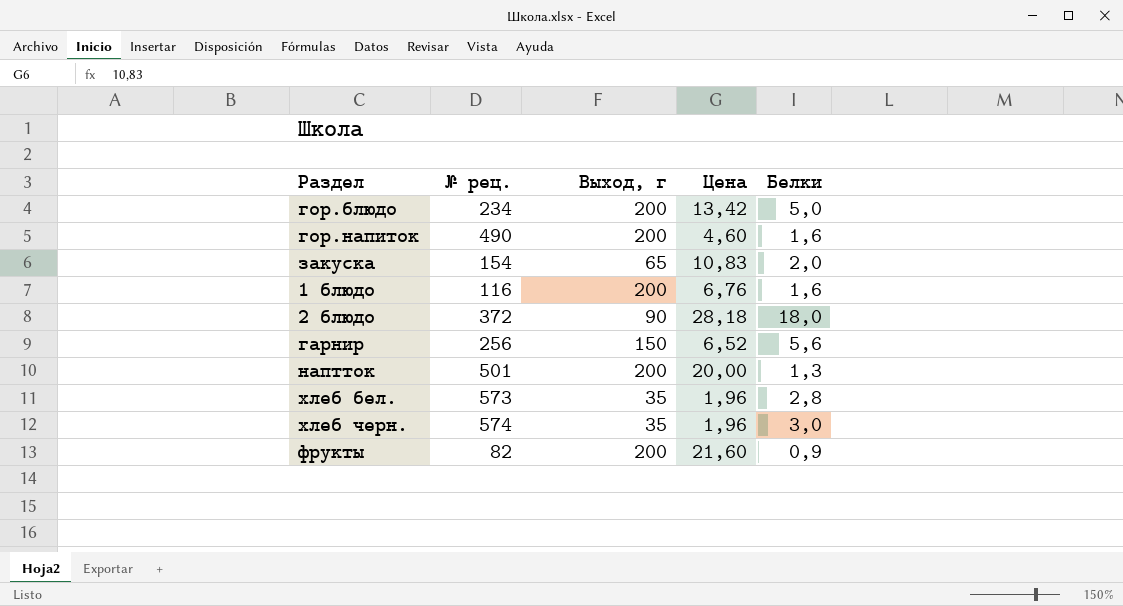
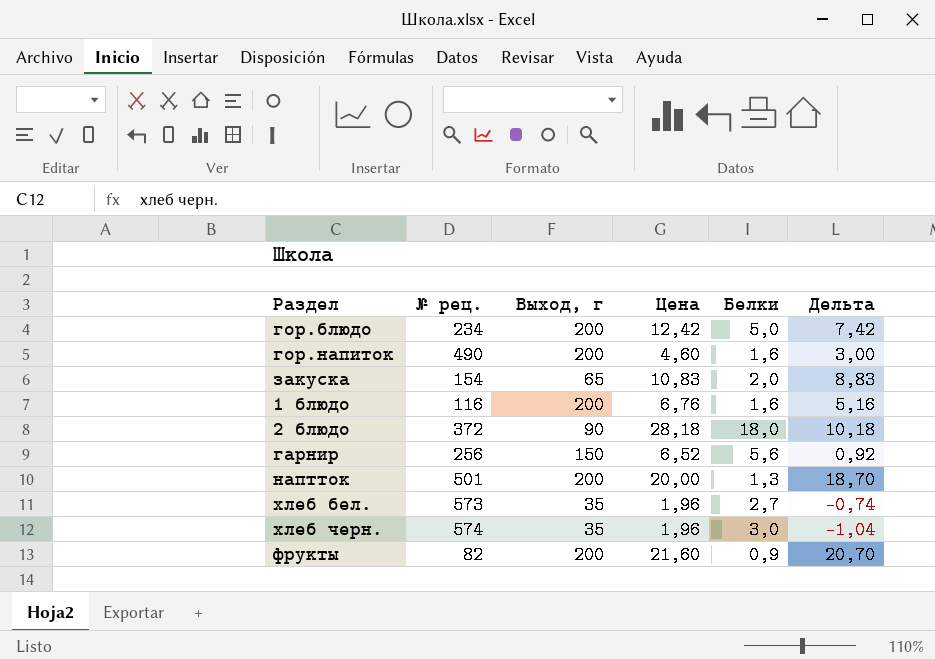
column Дельта | formula: none -> [Цена] - [Белки]
гор.блюдо | Цена: 13,42 -> 12,42
хлеб бел. | Белки: 2,8 -> 2,7

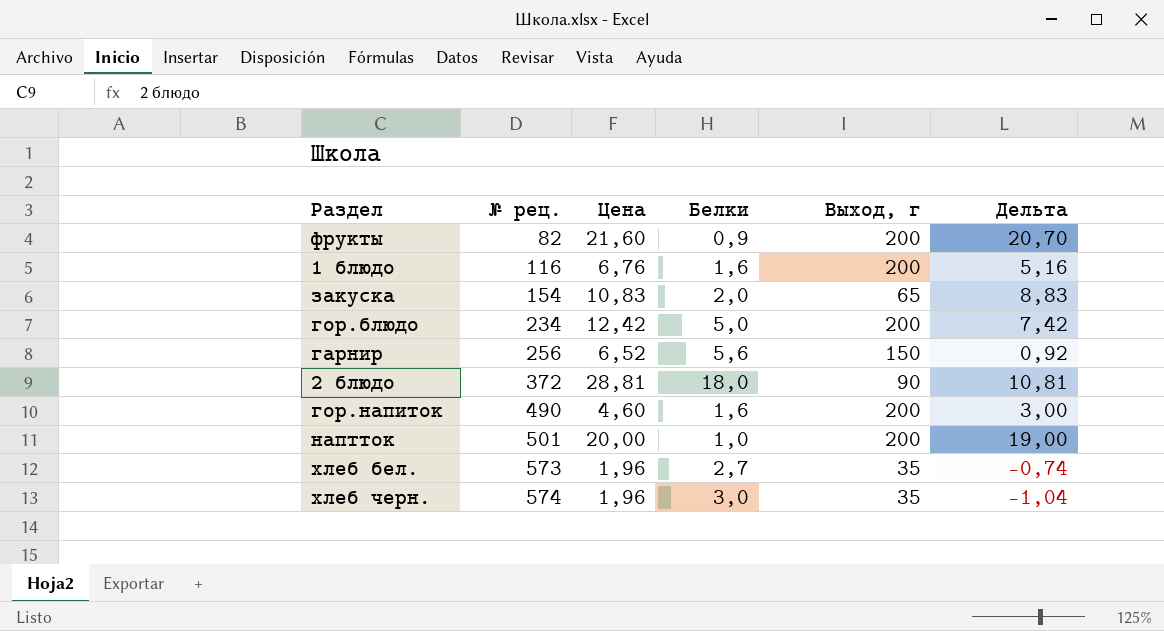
row order: none -> № рец. ascending
column Выход, г | position: 3 -> 5
2 блюдо | Цена: 28,18 -> 28,81
2 блюдо | Дельта: 10,18 -> 10,81
наптток | Белки: 1,3 -> 1,0
наптток | Дельта: 18,70 -> 19,00

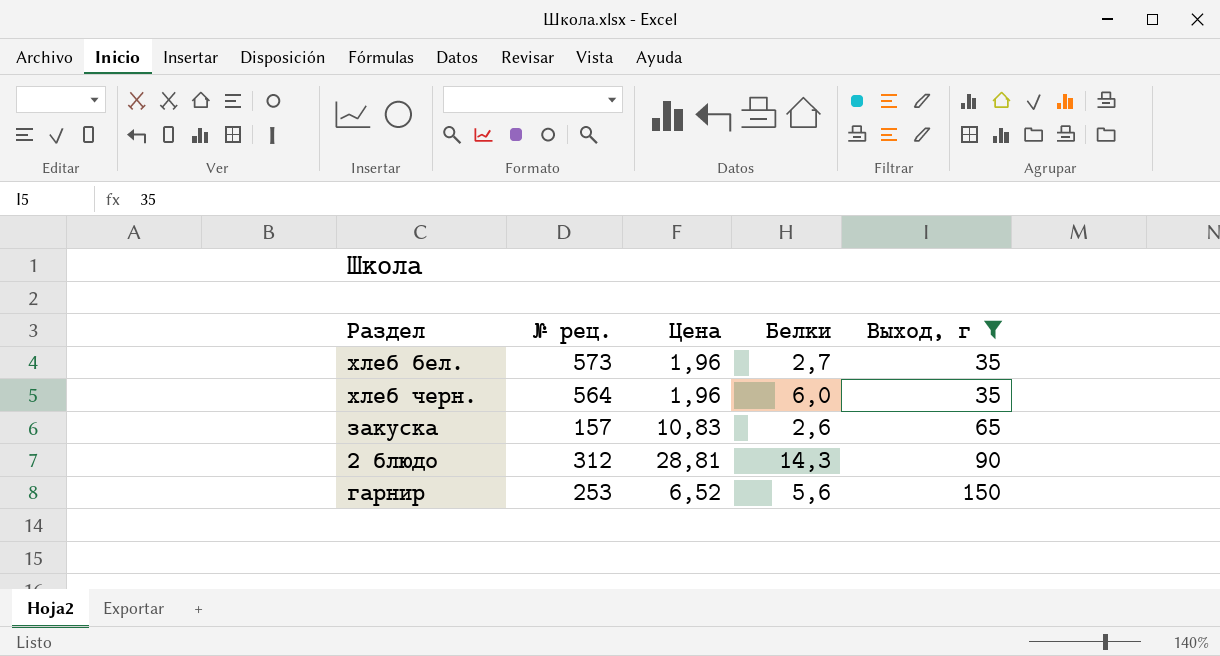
filter: none -> Выход, г != 200
row order: № рец. ascending -> Выход, г ascending
column Дельта | formula: [Цена] - [Белки] -> none
хлеб черн. | № рец.: 574 -> 564
хлеб черн. | Белки: 3,0 -> 6,0
закуска | № рец.: 154 -> 157
закуска | Белки: 2,0 -> 2,6
2 блюдо | № рец.: 372 -> 312
2 блюдо | Белки: 18,0 -> 14,3
гарнир | № рец.: 256 -> 253

